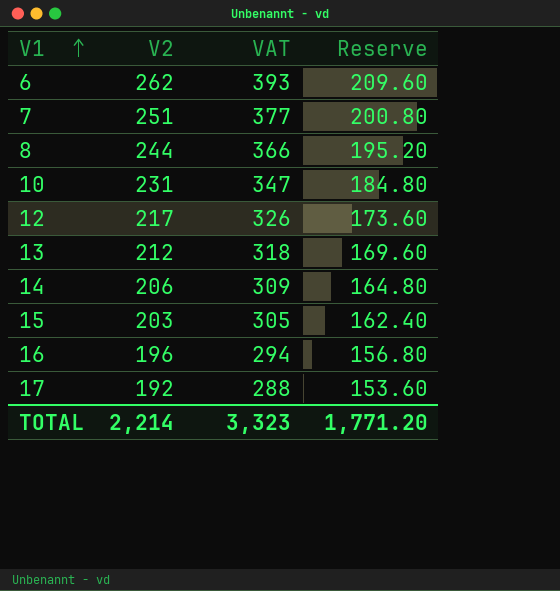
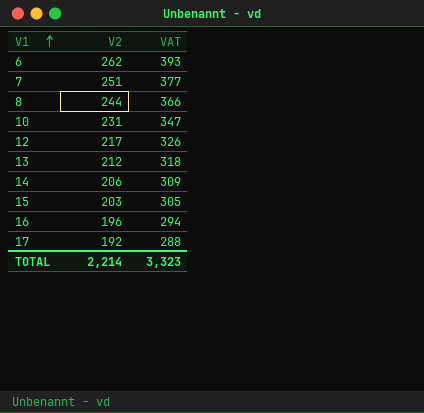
column Reserve | formula: [V2] * 0.8 -> none

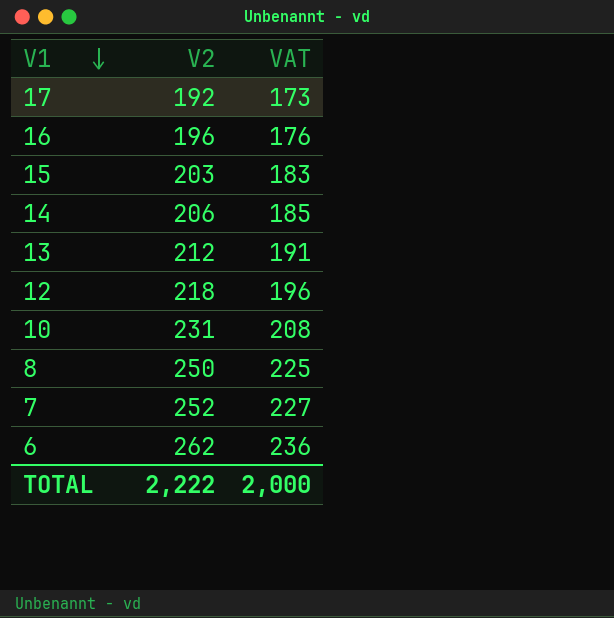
row order: V1 ascending -> V1 descending
column VAT | formula: [V2] * 1.5 -> [V2] * 0.9
12 | V2: 217 -> 218
8 | V2: 244 -> 250
7 | V2: 251 -> 252
TOTAL | V2: 2,214 -> 2,222
TOTAL | VAT: 3,323 -> 2,000

